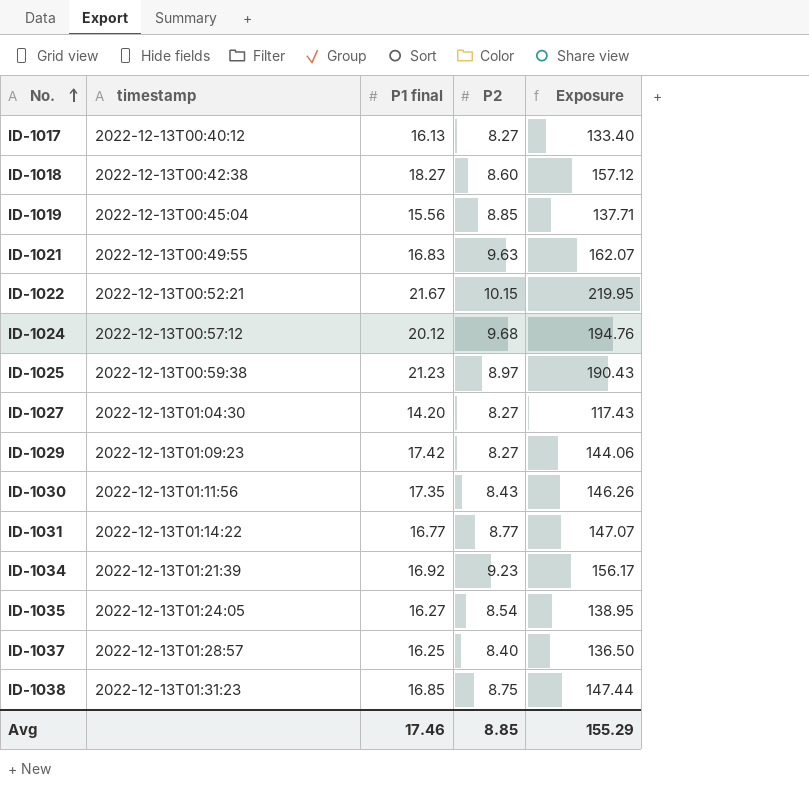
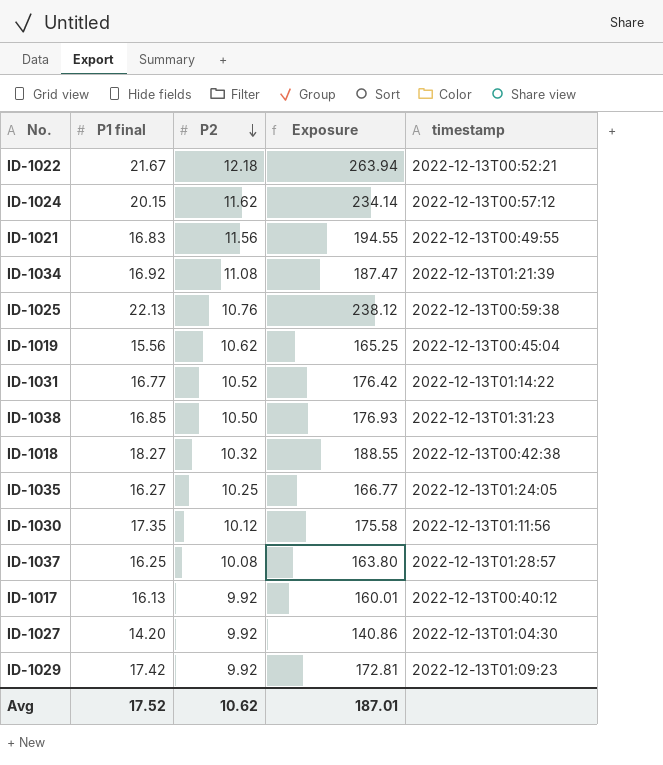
row order: No. ascending -> P2 descending
column timestamp | position: 2 -> 5
ID-1022 | P2: 10.15 -> 12.18
ID-1022 | Exposure: 219.95 -> 263.94
ID-1024 | P1 final: 20.12 -> 20.15
ID-1024 | P2: 9.68 -> 11.62
ID-1024 | Exposure: 194.76 -> 234.14
ID-1021 | P2: 9.63 -> 11.56
ID-1021 | Exposure: 162.07 -> 194.55
ID-1034 | P2: 9.23 -> 11.08
ID-1034 | Exposure: 156.17 -> 187.47
ID-1025 | P1 final: 21.23 -> 22.13
ID-1025 | P2: 8.97 -> 10.76
ID-1025 | Exposure: 190.43 -> 238.12
ID-1019 | P2: 8.85 -> 10.62
ID-1019 | Exposure: 137.71 -> 165.25
ID-1031 | P2: 8.77 -> 10.52
ID-1031 | Exposure: 147.07 -> 176.42
ID-1038 | P2: 8.75 -> 10.50
ID-1038 | Exposure: 147.44 -> 176.93
ID-1018 | P2: 8.60 -> 10.32
ID-1018 | Exposure: 157.12 -> 188.55
ID-1035 | P2: 8.54 -> 10.25
ID-1035 | Exposure: 138.95 -> 166.77
ID-1030 | P2: 8.43 -> 10.12
ID-1030 | Exposure: 146.26 -> 175.58
ID-1037 | P2: 8.40 -> 10.08
ID-1037 | Exposure: 136.50 -> 163.80
ID-1017 | P2: 8.27 -> 9.92
ID-1017 | Exposure: 133.40 -> 160.01
ID-1027 | P2: 8.27 -> 9.92
ID-1027 | Exposure: 117.43 -> 140.86
ID-1029 | P2: 8.27 -> 9.92
ID-1029 | Exposure: 144.06 -> 172.81
Avg | P1 final: 17.46 -> 17.52
Avg | P2: 8.85 -> 10.62
Avg | Exposure: 155.29 -> 187.01

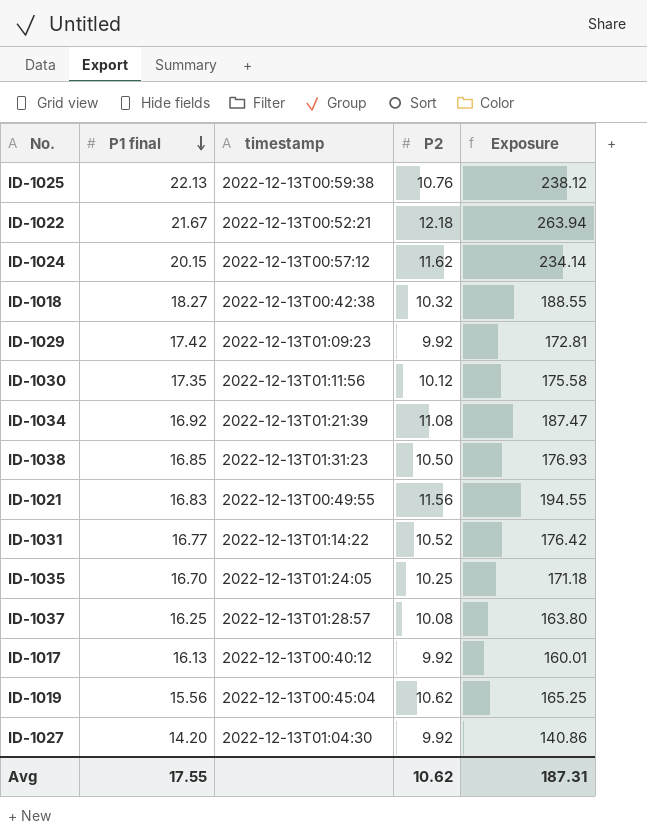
row order: P2 descending -> P1 final descending
column timestamp | position: 5 -> 3
ID-1035 | P1 final: 16.27 -> 16.70
ID-1035 | Exposure: 166.77 -> 171.18
Avg | P1 final: 17.52 -> 17.55
Avg | Exposure: 187.01 -> 187.31

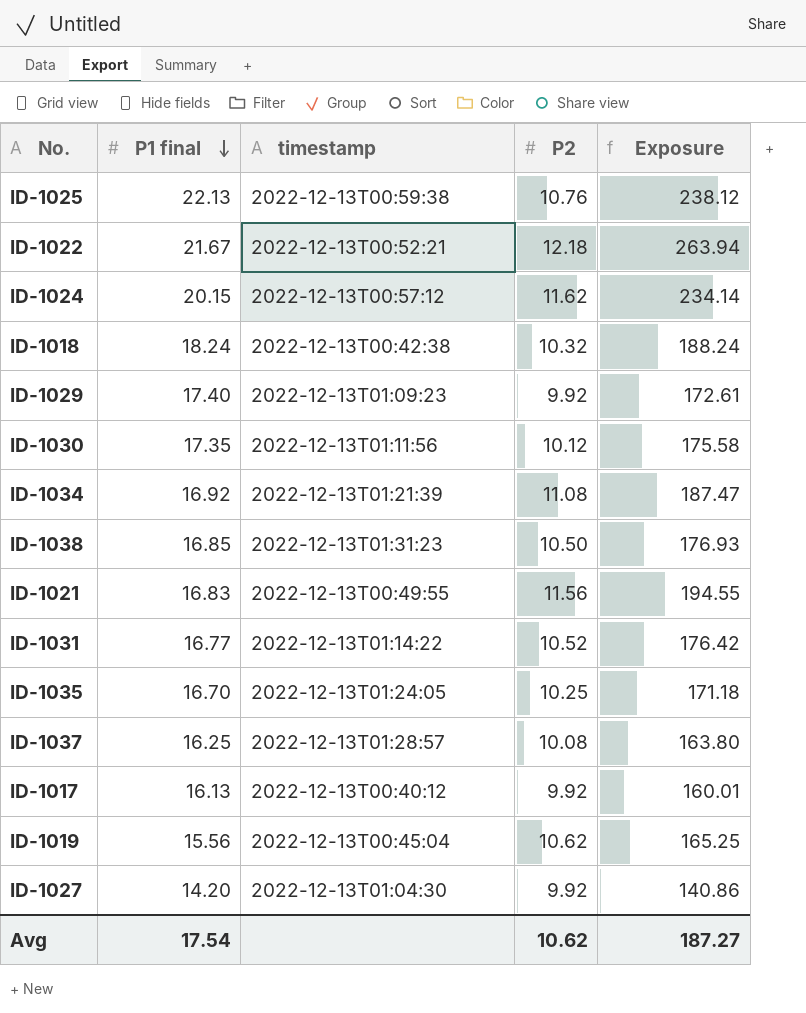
ID-1018 | P1 final: 18.27 -> 18.24
ID-1018 | Exposure: 188.55 -> 188.24
ID-1029 | P1 final: 17.42 -> 17.40
ID-1029 | Exposure: 172.81 -> 172.61
Avg | P1 final: 17.55 -> 17.54
Avg | Exposure: 187.31 -> 187.27

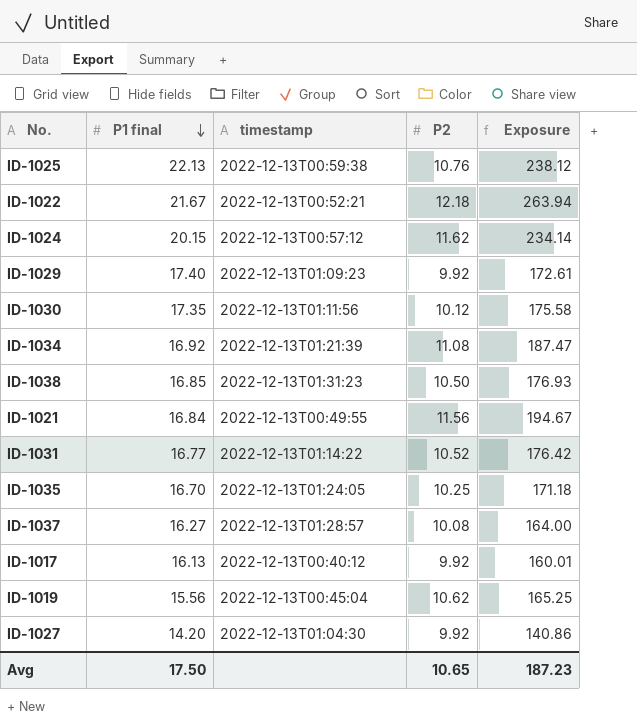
row ID-1018: 18.24 | 2022-12-13T00:42:38 | 10.32 | 188.24 -> none
ID-1021 | P1 final: 16.83 -> 16.84
ID-1021 | Exposure: 194.55 -> 194.67
ID-1037 | P1 final: 16.25 -> 16.27
ID-1037 | Exposure: 163.80 -> 164.00
Avg | P1 final: 17.54 -> 17.50
Avg | P2: 10.62 -> 10.65
Avg | Exposure: 187.27 -> 187.23

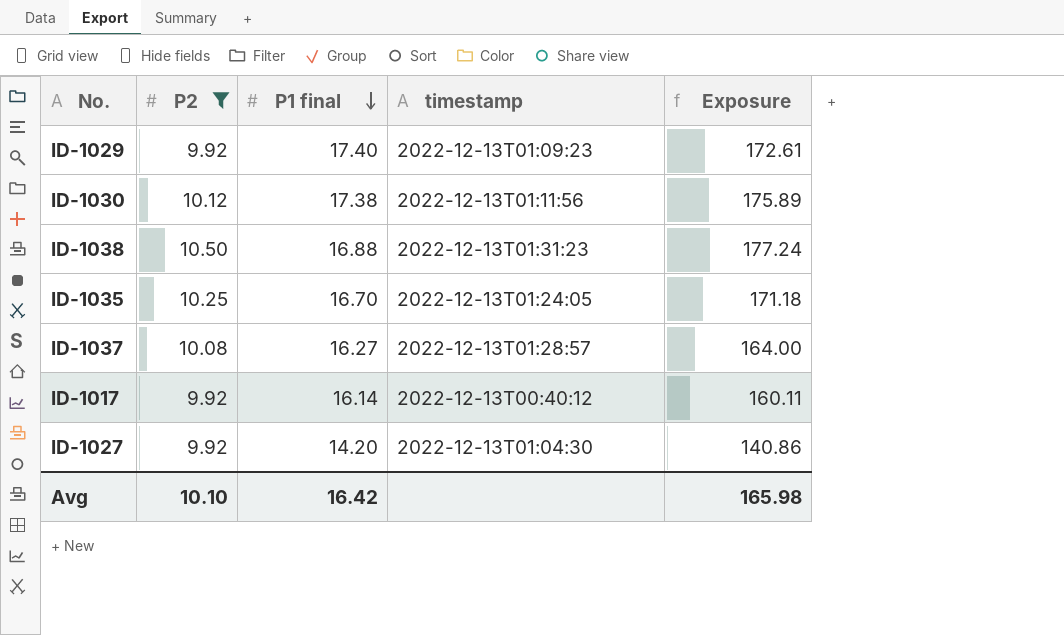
filter: none -> P2 <= 10.50
column P2 | position: 4 -> 2
ID-1030 | P1 final: 17.35 -> 17.38
ID-1030 | Exposure: 175.58 -> 175.89
ID-1038 | P1 final: 16.85 -> 16.88
ID-1038 | Exposure: 176.93 -> 177.24
ID-1017 | P1 final: 16.13 -> 16.14
ID-1017 | Exposure: 160.01 -> 160.11
Avg | P2: 10.65 -> 10.10
Avg | P1 final: 17.50 -> 16.42
Avg | Exposure: 187.23 -> 165.98

